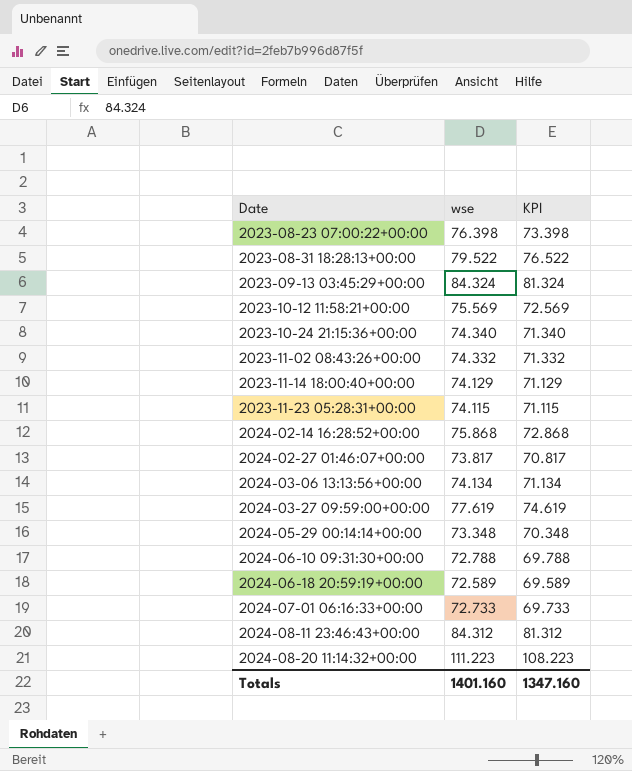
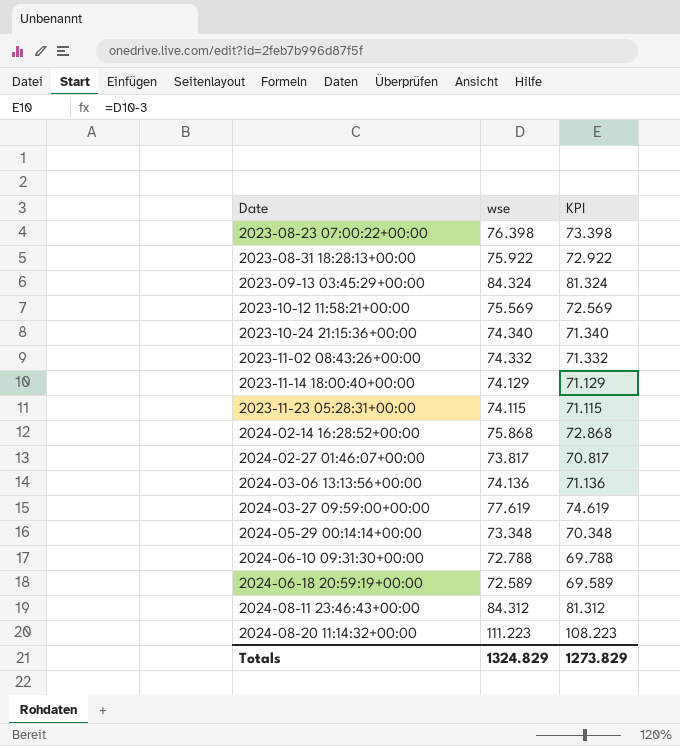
row 2024-07-01 06:16:33+00:00: 72.733 | 69.733 -> none
2023-08-31 18:28:13+00:00 | wse: 79.522 -> 75.922
2023-08-31 18:28:13+00:00 | KPI: 76.522 -> 72.922
2024-03-06 13:13:56+00:00 | wse: 74.134 -> 74.136
2024-03-06 13:13:56+00:00 | KPI: 71.134 -> 71.136
Totals | wse: 1401.160 -> 1324.829
Totals | KPI: 1347.160 -> 1273.829

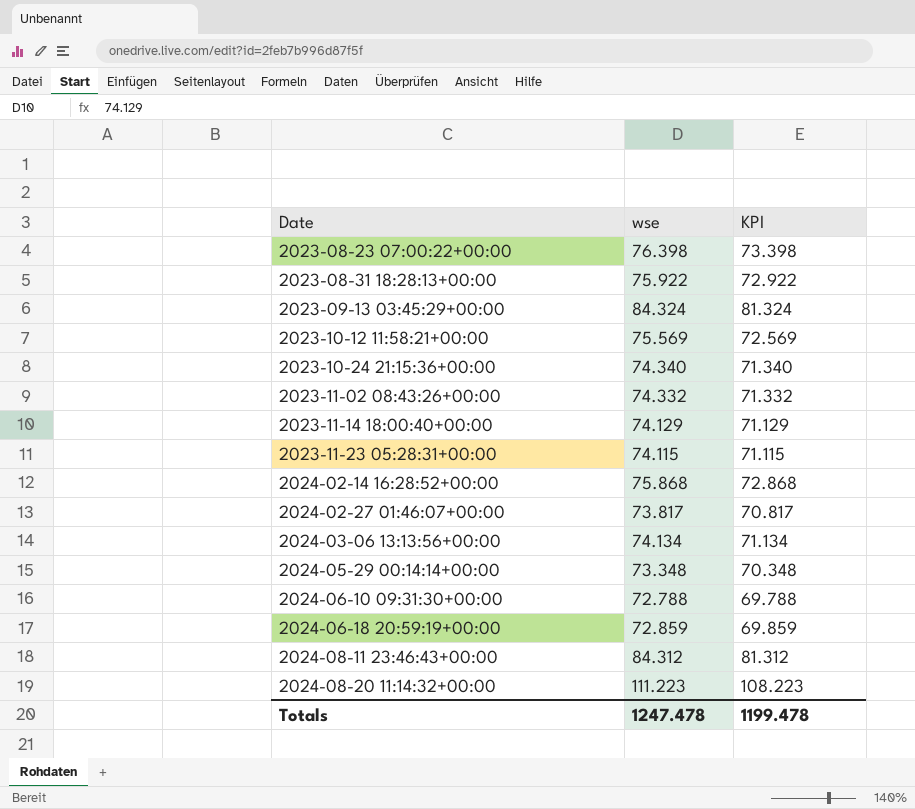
row 2024-03-27 09:59:00+00:00: 77.619 | 74.619 -> none
2024-03-06 13:13:56+00:00 | wse: 74.136 -> 74.134
2024-03-06 13:13:56+00:00 | KPI: 71.136 -> 71.134
2024-06-18 20:59:19+00:00 | wse: 72.589 -> 72.859
2024-06-18 20:59:19+00:00 | KPI: 69.589 -> 69.859
Totals | wse: 1324.829 -> 1247.478
Totals | KPI: 1273.829 -> 1199.478

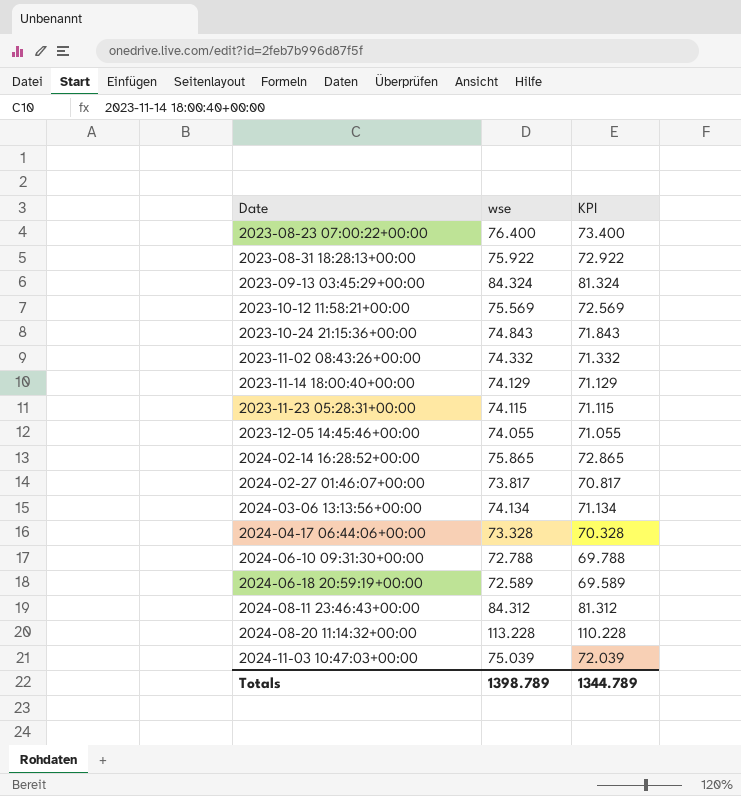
row 2024-05-29 00:14:14+00:00: 73.348 | 70.348 -> none
2023-08-23 07:00:22+00:00 | wse: 76.398 -> 76.400
2023-08-23 07:00:22+00:00 | KPI: 73.398 -> 73.400
2023-10-24 21:15:36+00:00 | wse: 74.340 -> 74.843
2023-10-24 21:15:36+00:00 | KPI: 71.340 -> 71.843
row 2023-12-05 14:45:46+00:00: none -> 74.055 | 71.055
2024-02-14 16:28:52+00:00 | wse: 75.868 -> 75.865
2024-02-14 16:28:52+00:00 | KPI: 72.868 -> 72.865
row 2024-04-17 06:44:06+00:00: none -> 73.328 | 70.328
2024-06-18 20:59:19+00:00 | wse: 72.859 -> 72.589
2024-06-18 20:59:19+00:00 | KPI: 69.859 -> 69.589
2024-08-20 11:14:32+00:00 | wse: 111.223 -> 113.228
2024-08-20 11:14:32+00:00 | KPI: 108.223 -> 110.228
row 2024-11-03 10:47:03+00:00: none -> 75.039 | 72.039
Totals | wse: 1247.478 -> 1398.789
Totals | KPI: 1199.478 -> 1344.789

